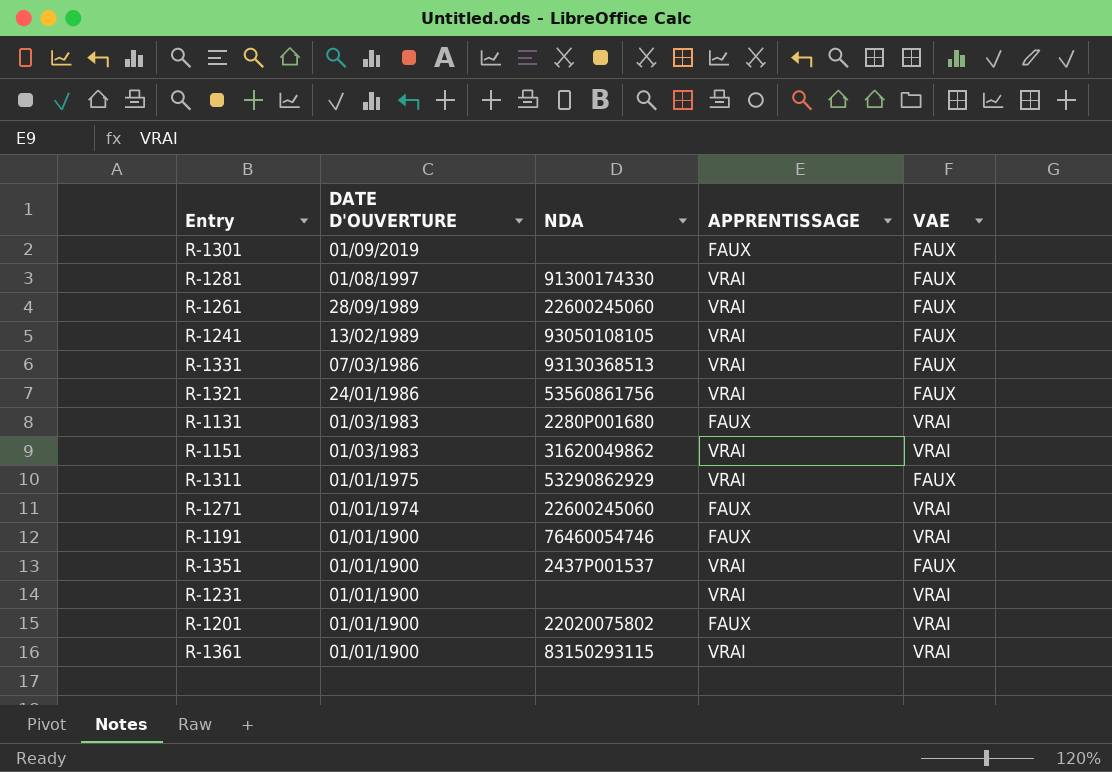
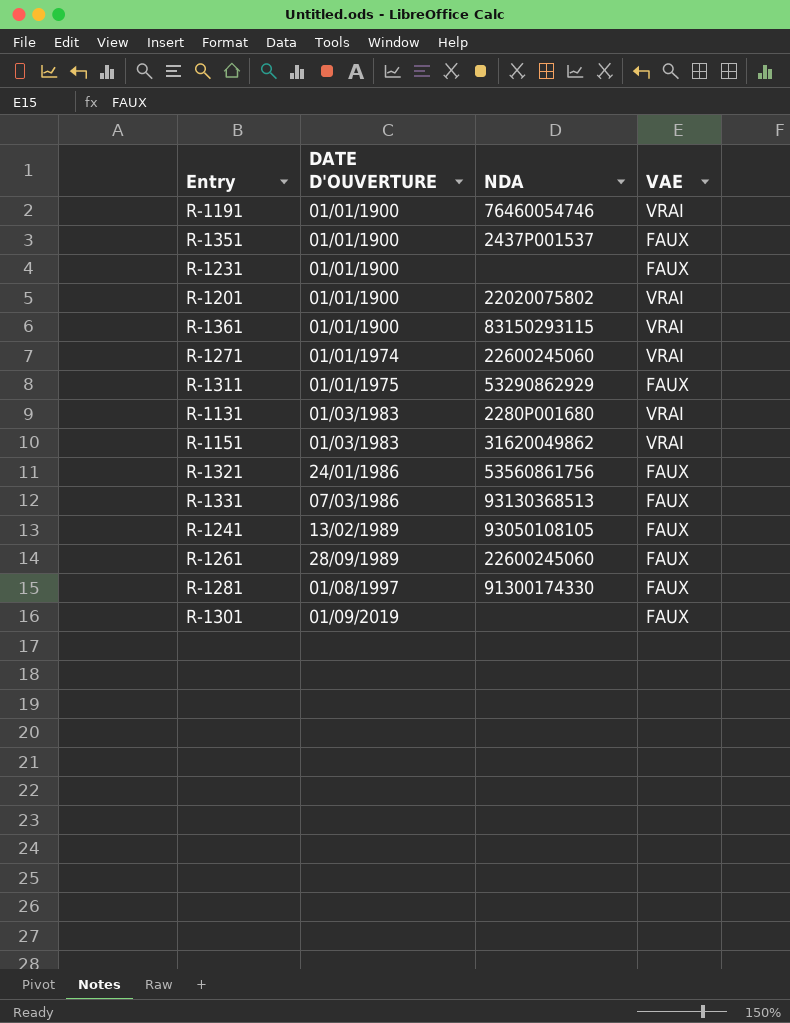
row order: DATE D'OUVERTURE descending -> DATE D'OUVERTURE ascending
column APPRENTISSAGE | position: 4 -> none
R-1231 | VAE: VRAI -> FAUX

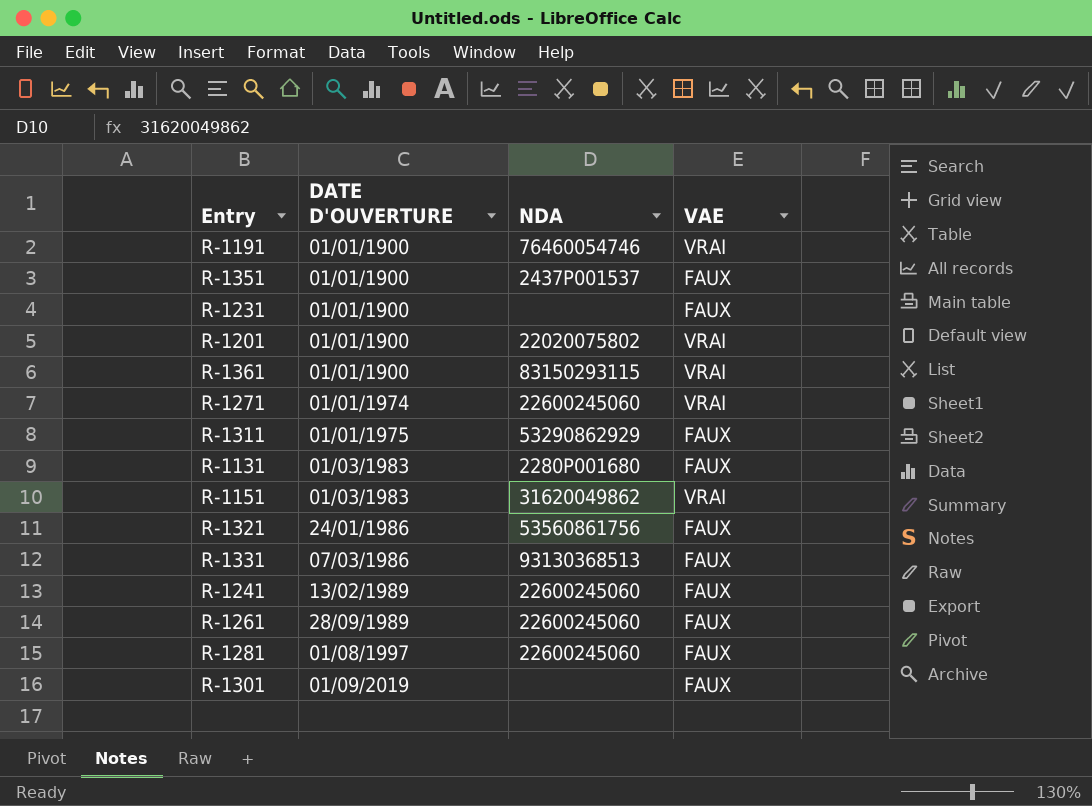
R-1131 | VAE: VRAI -> FAUX
R-1241 | NDA: 93050108105 -> 22600245060
R-1281 | NDA: 91300174330 -> 22600245060

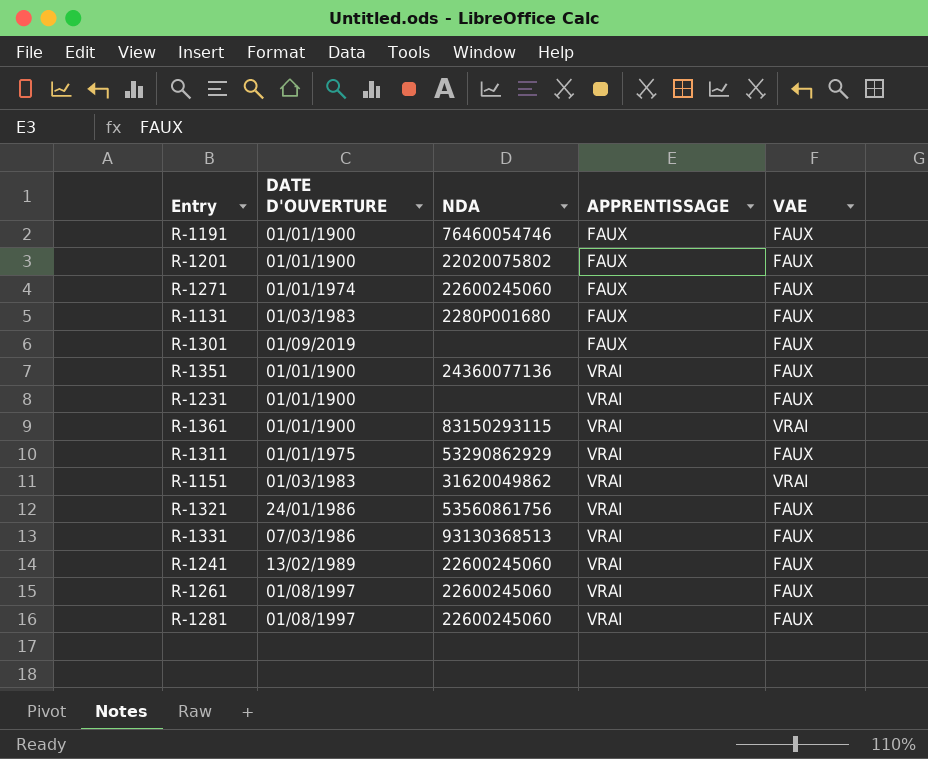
row order: DATE D'OUVERTURE ascending -> APPRENTISSAGE ascending
column APPRENTISSAGE | position: none -> 4
R-1191 | VAE: VRAI -> FAUX
R-1201 | VAE: VRAI -> FAUX
R-1271 | VAE: VRAI -> FAUX
R-1351 | NDA: 2437P001537 -> 24360077136
R-1261 | DATE D'OUVERTURE: 28/09/1989 -> 01/08/1997

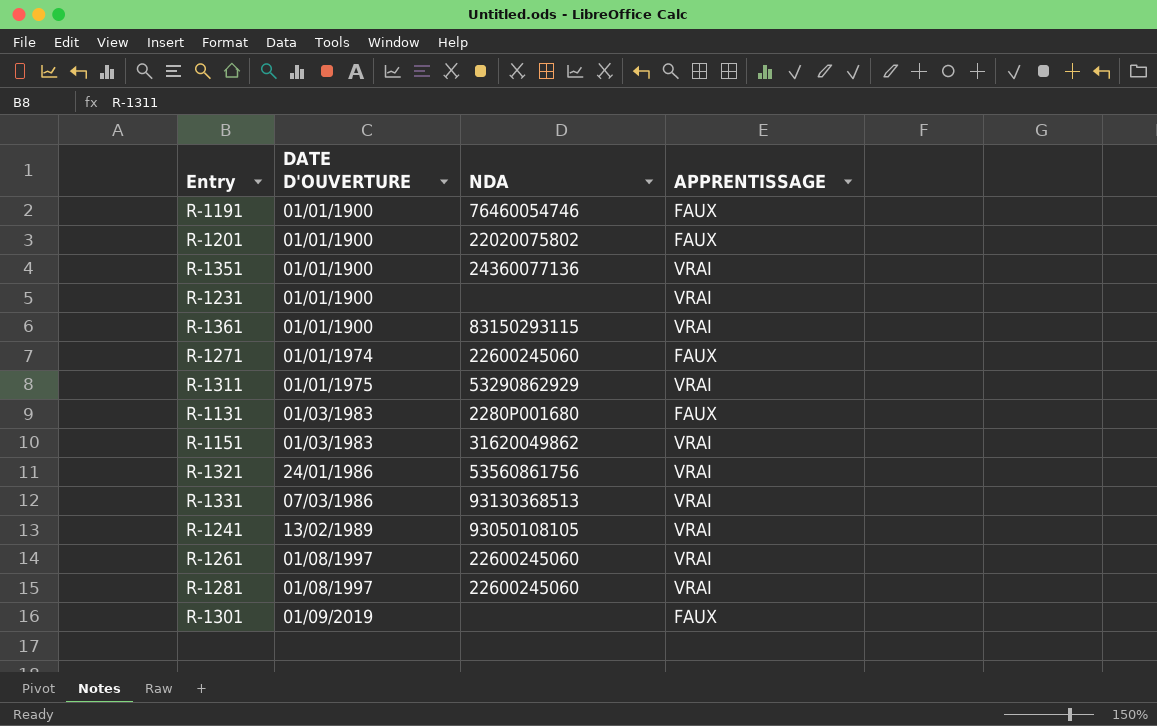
row order: APPRENTISSAGE ascending -> DATE D'OUVERTURE ascending
column VAE | position: 5 -> none
R-1241 | NDA: 22600245060 -> 93050108105

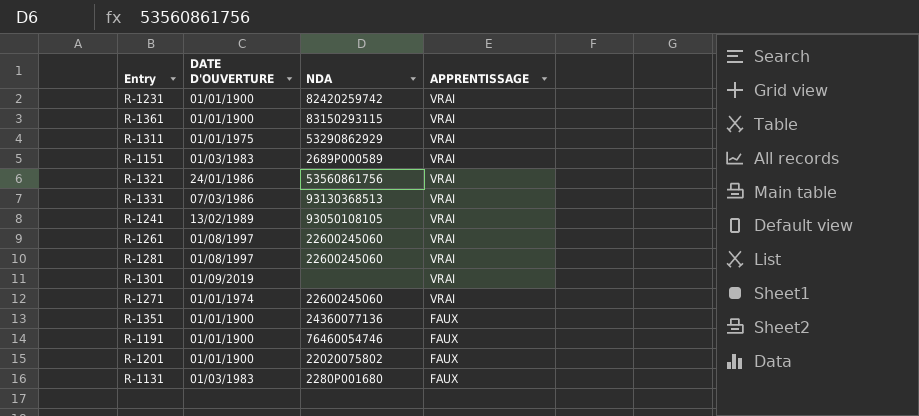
row order: DATE D'OUVERTURE ascending -> APPRENTISSAGE descending
R-1231 | NDA: none -> 82420259742
R-1151 | NDA: 31620049862 -> 2689P000589
R-1301 | APPRENTISSAGE: FAUX -> VRAI
R-1271 | APPRENTISSAGE: FAUX -> VRAI
R-1351 | APPRENTISSAGE: VRAI -> FAUX

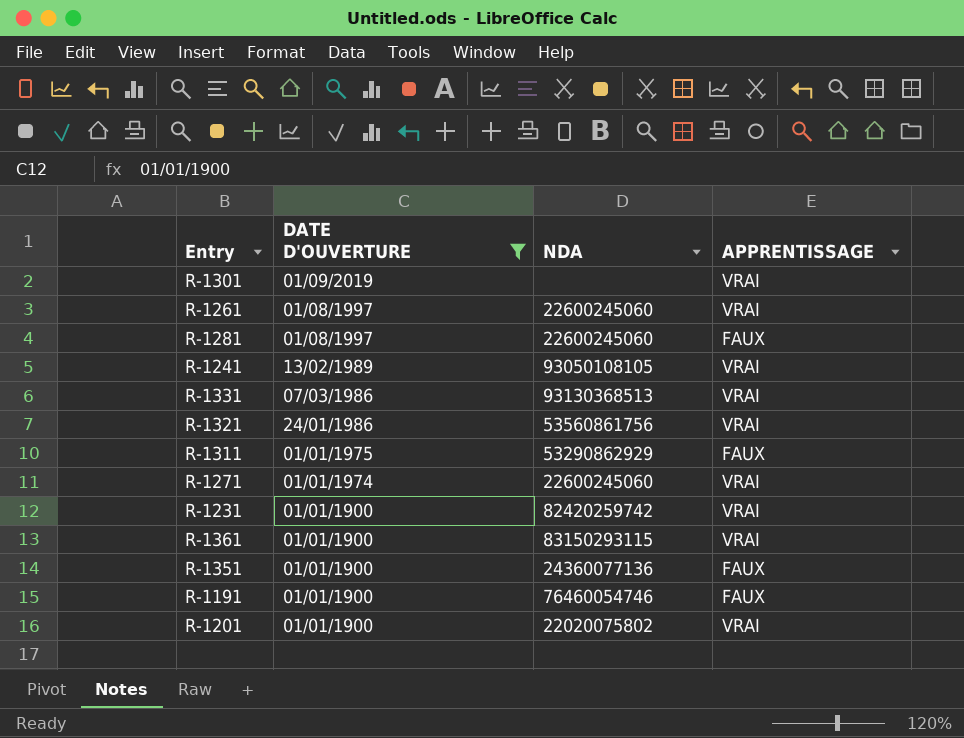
filter: none -> DATE D'OUVERTURE != 01/03/1983
row order: APPRENTISSAGE descending -> DATE D'OUVERTURE descending
R-1281 | APPRENTISSAGE: VRAI -> FAUX
R-1311 | APPRENTISSAGE: VRAI -> FAUX
R-1201 | APPRENTISSAGE: FAUX -> VRAI

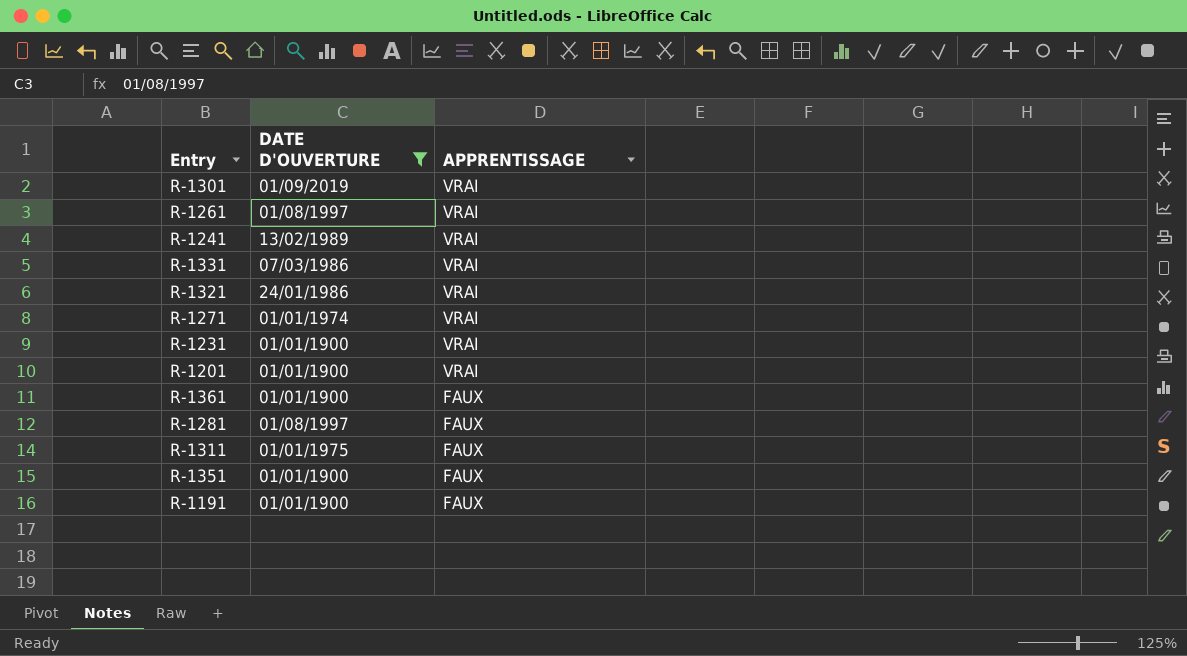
row order: DATE D'OUVERTURE descending -> APPRENTISSAGE descending
column NDA | position: 3 -> none
R-1361 | APPRENTISSAGE: VRAI -> FAUX

